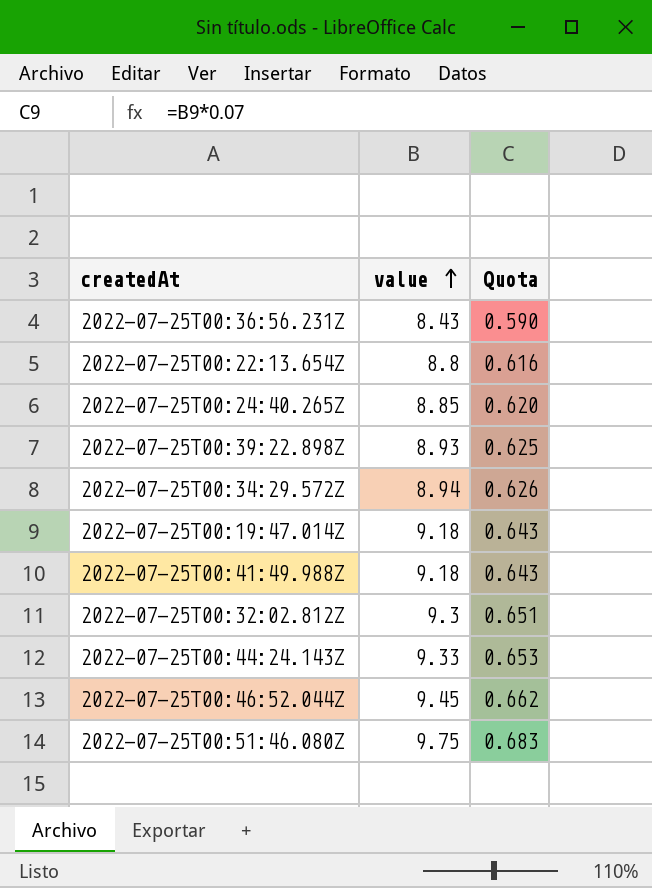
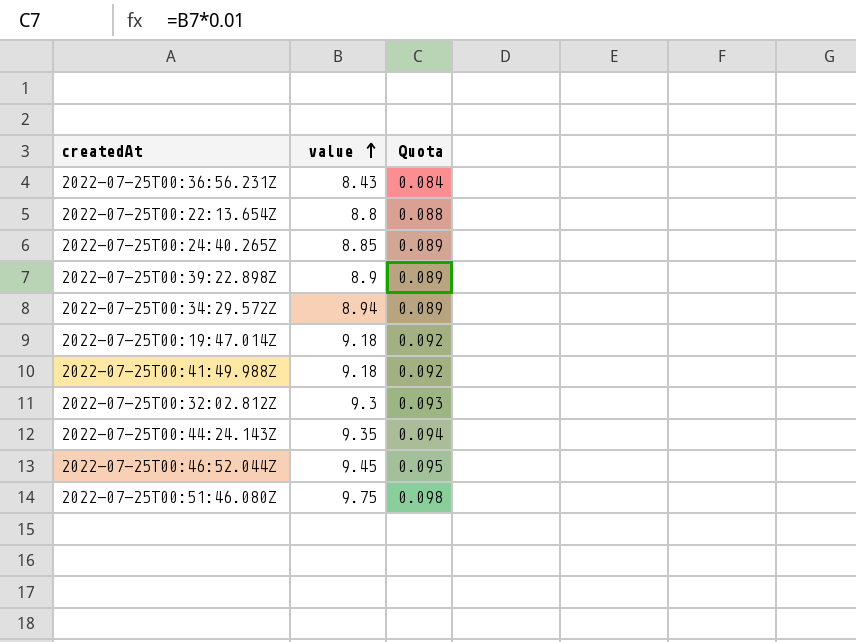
column Quota | formula: [value] * 0.07 -> [value] * 0.01
2022-07-25T00:39:22.898Z | value: 8.93 -> 8.9
2022-07-25T00:44:24.143Z | value: 9.33 -> 9.35

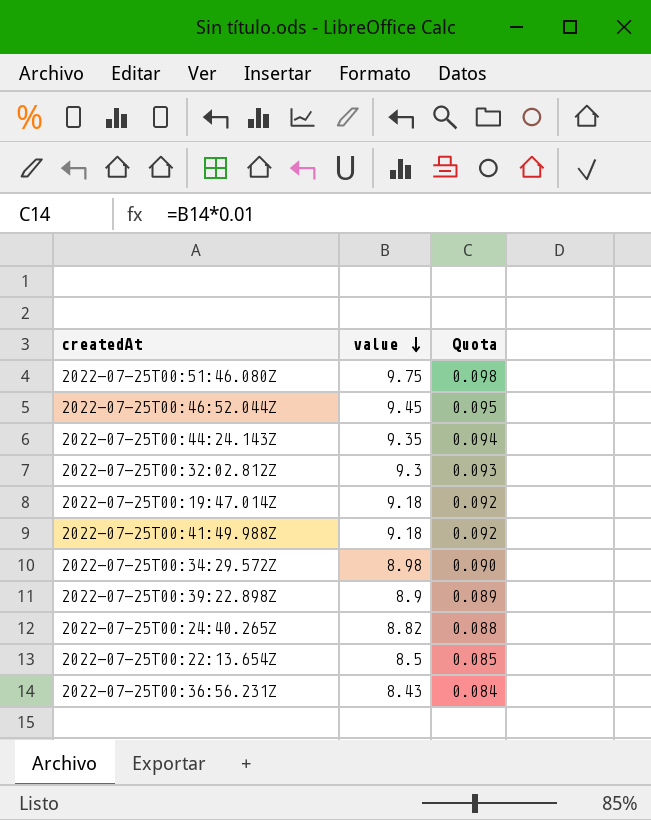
row order: value ascending -> value descending
2022-07-25T00:34:29.572Z | value: 8.94 -> 8.98
2022-07-25T00:34:29.572Z | Quota: 0.089 -> 0.090
2022-07-25T00:24:40.265Z | value: 8.85 -> 8.82
2022-07-25T00:24:40.265Z | Quota: 0.089 -> 0.088
2022-07-25T00:22:13.654Z | value: 8.8 -> 8.5
2022-07-25T00:22:13.654Z | Quota: 0.088 -> 0.085

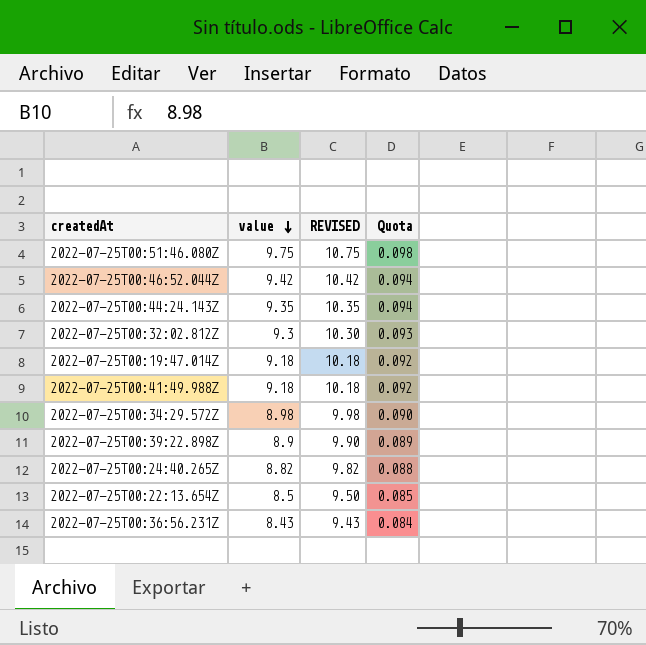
column REVISED | formula: none -> [value] + 1
2022-07-25T00:46:52.044Z | value: 9.45 -> 9.42
2022-07-25T00:46:52.044Z | Quota: 0.095 -> 0.094

